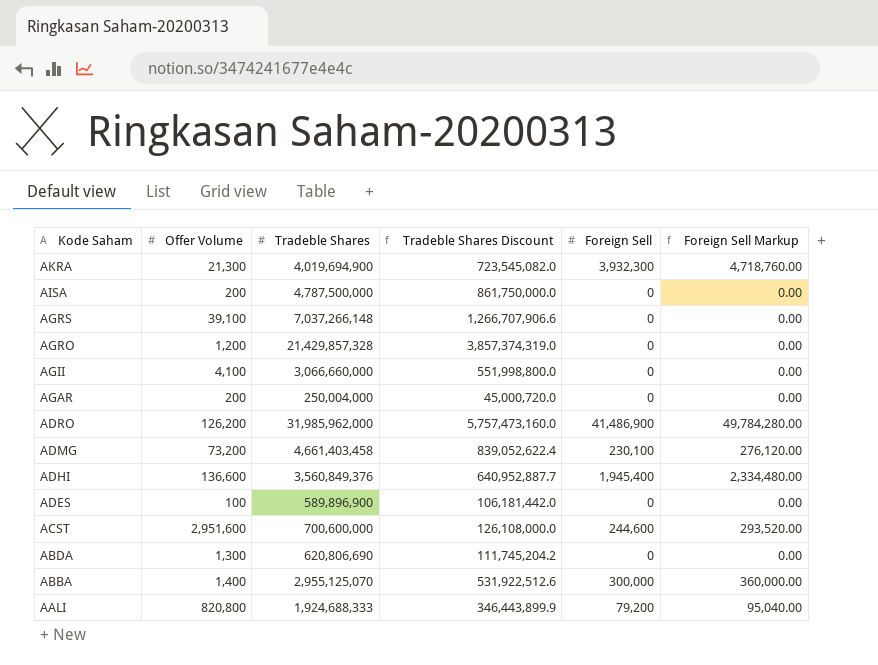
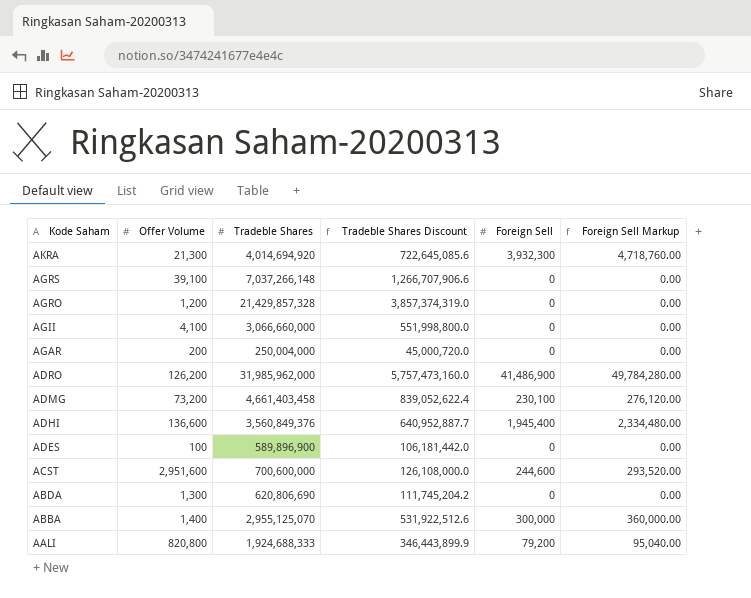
row AISA: 200 | 4,787,500,000 | 861,750,000.0 | 0 | 0.00 -> none
AKRA | Tradeble Shares: 4,019,694,900 -> 4,014,694,920
AKRA | Tradeble Shares Discount: 723,545,082.0 -> 722,645,085.6

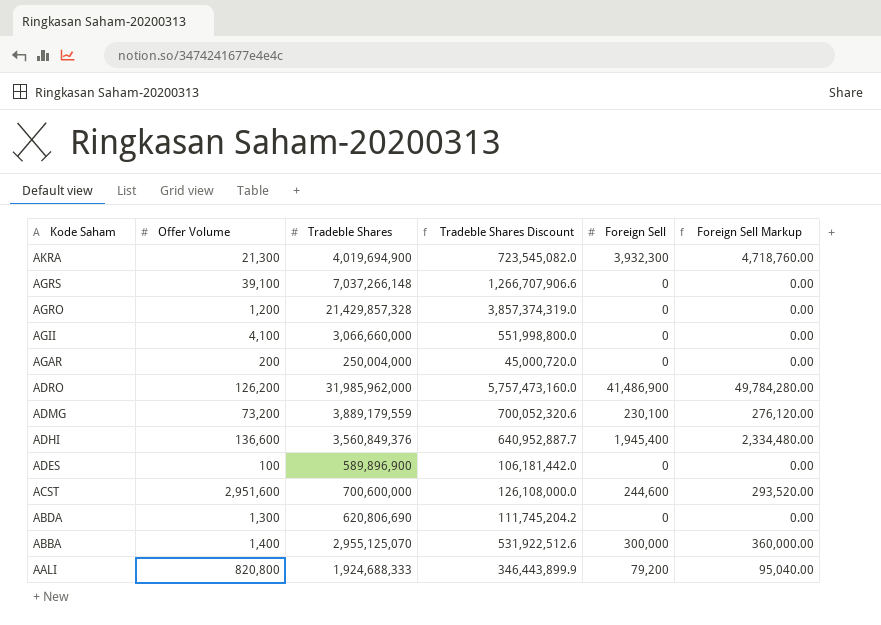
AKRA | Tradeble Shares: 4,014,694,920 -> 4,019,694,900
AKRA | Tradeble Shares Discount: 722,645,085.6 -> 723,545,082.0
ADMG | Tradeble Shares: 4,661,403,458 -> 3,889,179,559
ADMG | Tradeble Shares Discount: 839,052,622.4 -> 700,052,320.6

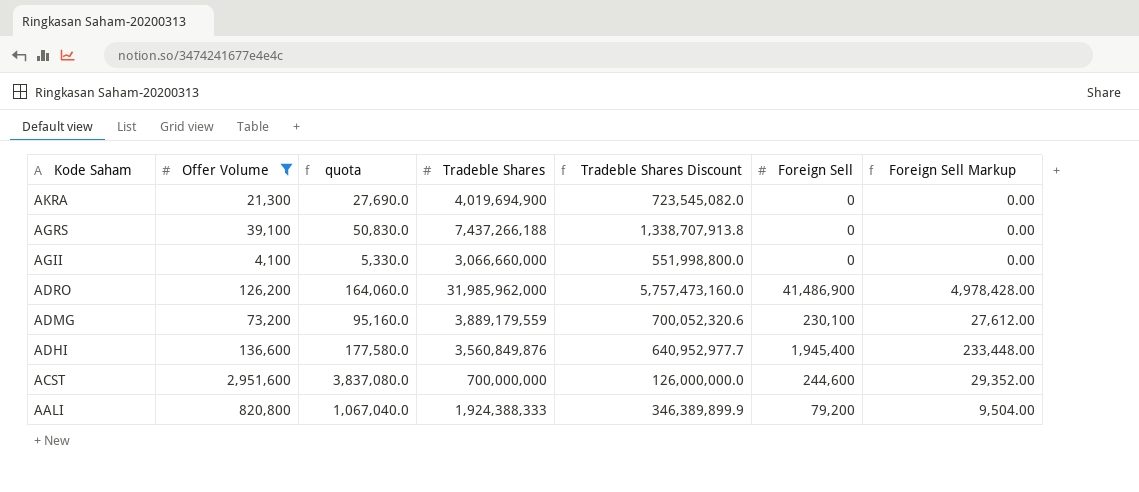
filter: none -> Offer Volume >= 4,100
column quota | formula: none -> [Offer Volume] * 1.3
column Foreign Sell Markup | formula: [Foreign Sell] * 1.2 -> [Foreign Sell] * 0.12
AKRA | Foreign Sell: 3,932,300 -> 0
AGRS | Tradeble Shares: 7,037,266,148 -> 7,437,266,188
AGRS | Tradeble Shares Discount: 1,266,707,906.6 -> 1,338,707,913.8
ADHI | Tradeble Shares: 3,560,849,376 -> 3,560,849,876
ADHI | Tradeble Shares Discount: 640,952,887.7 -> 640,952,977.7
ACST | Tradeble Shares: 700,600,000 -> 700,000,000
ACST | Tradeble Shares Discount: 126,108,000.0 -> 126,000,000.0
AALI | Tradeble Shares: 1,924,688,333 -> 1,924,388,333
AALI | Tradeble Shares Discount: 346,443,899.9 -> 346,389,899.9

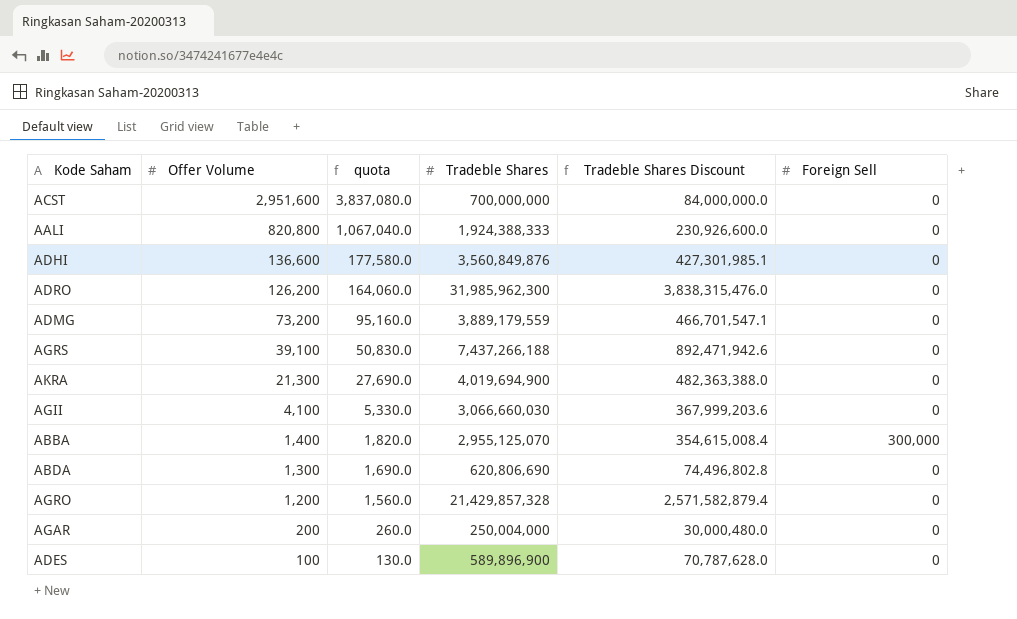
filter: Offer Volume >= 4,100 -> none
row order: Kode Saham descending -> Offer Volume descending
column Foreign Sell Markup | formula: [Foreign Sell] * 0.12 -> none
column Tradeble Shares Discount | formula: [Tradeble Shares] * 0.18 -> [Tradeble Shares] * 0.12
ACST | Foreign Sell: 244,600 -> 0
AALI | Foreign Sell: 79,200 -> 0
ADHI | Foreign Sell: 1,945,400 -> 0
ADRO | Tradeble Shares: 31,985,962,000 -> 31,985,962,300
ADRO | Foreign Sell: 41,486,900 -> 0
ADMG | Foreign Sell: 230,100 -> 0
AGII | Tradeble Shares: 3,066,660,000 -> 3,066,660,030

